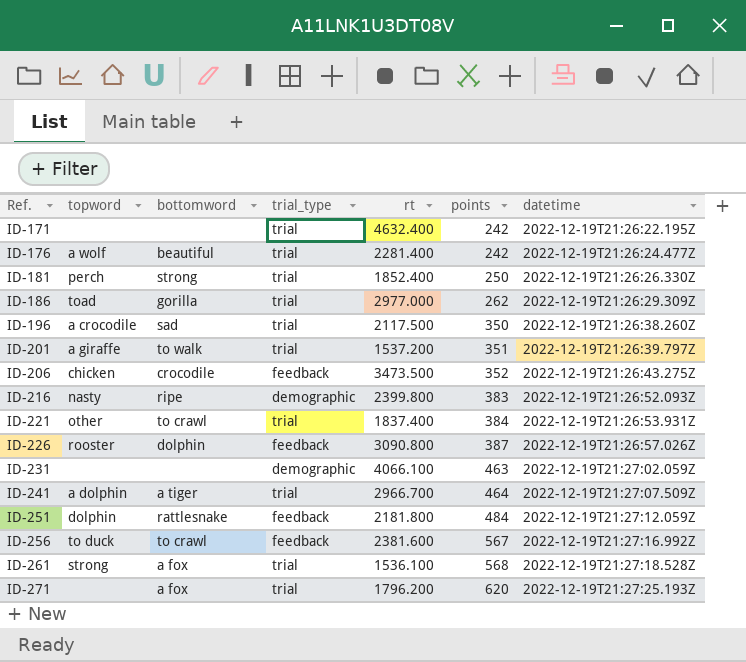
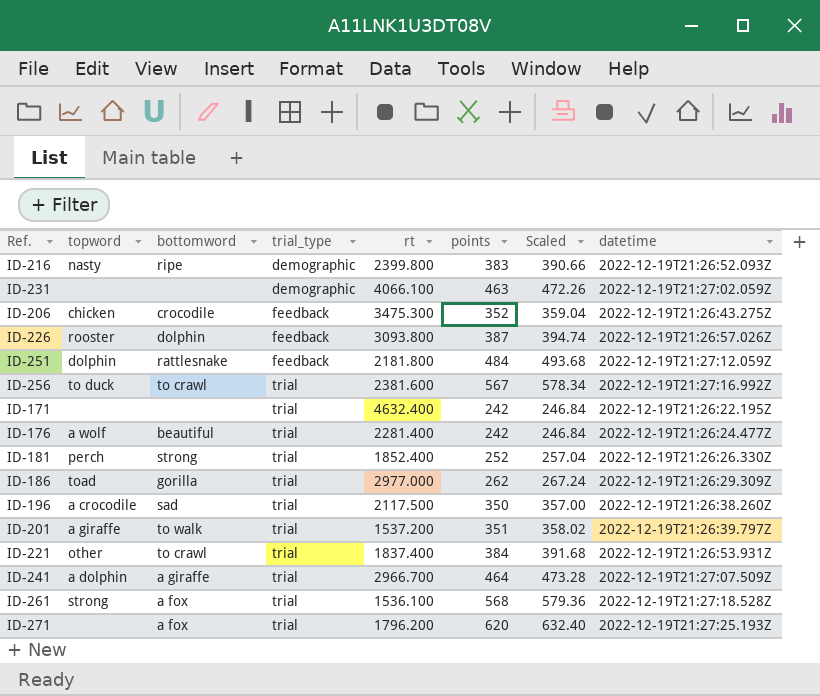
row order: Ref. ascending -> trial_type ascending
column Scaled | formula: none -> [points] * 1.02
ID-206 | rt: 3473.500 -> 3475.300
ID-226 | rt: 3090.800 -> 3093.800
ID-256 | trial_type: feedback -> trial
ID-181 | points: 250 -> 252
ID-241 | bottomword: a tiger -> a giraffe

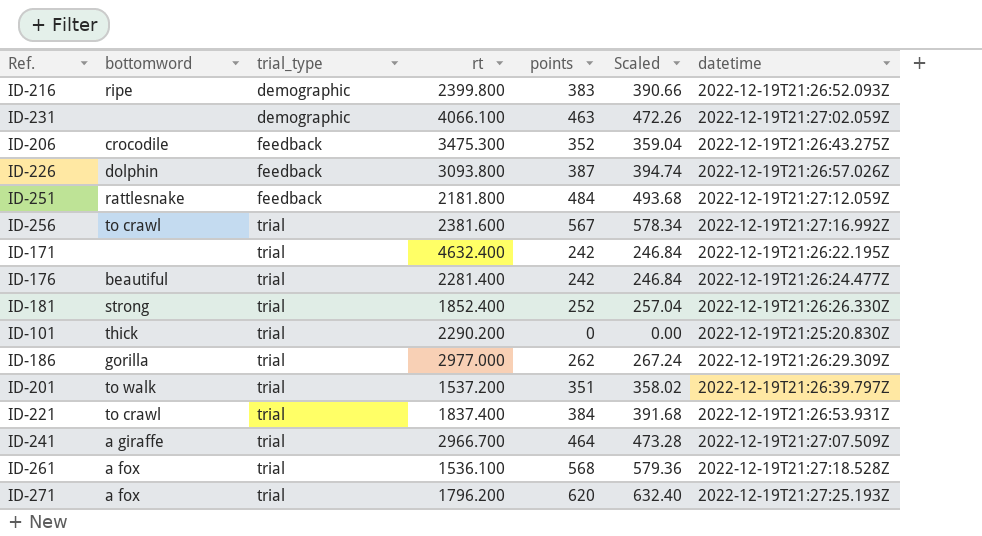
column topword | position: 2 -> none
row ID-196: a crocodile | sad | trial | 2117.500 | 350 | 357.00 | 2022-12-19T21:26:38.260Z -> none
row ID-101: none -> thick | trial | 2290.200 | 0 | 0.00 | 2022-12-19T21:25:20.830Z

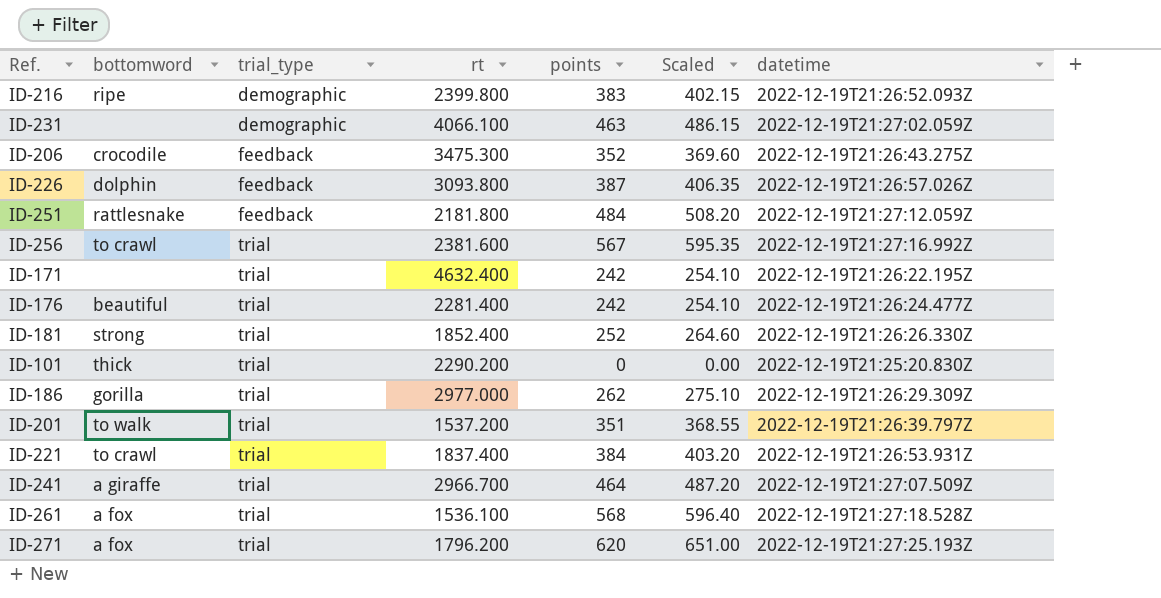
column Scaled | formula: [points] * 1.02 -> [points] * 1.05

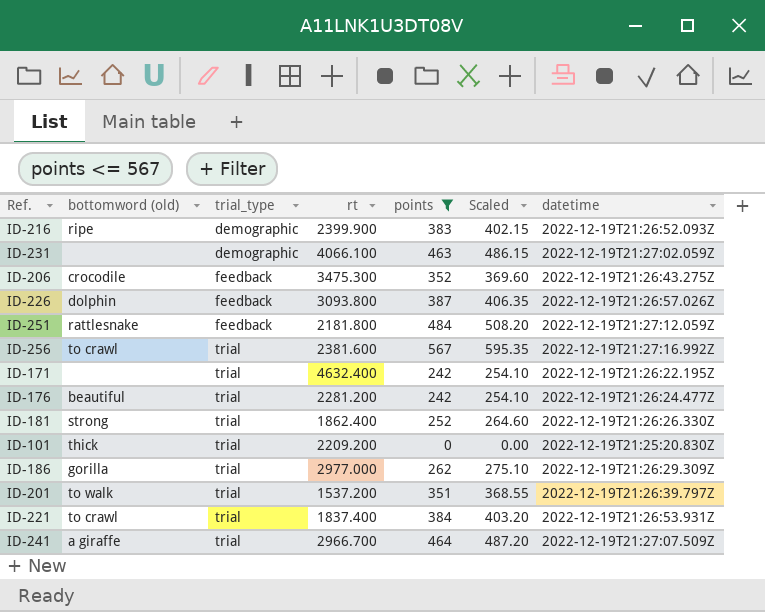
filter: none -> points <= 567
column name: bottomword -> bottomword (old)
ID-216 | rt: 2399.800 -> 2399.900
ID-176 | rt: 2281.400 -> 2281.200
ID-181 | rt: 1852.400 -> 1862.400
ID-101 | rt: 2290.200 -> 2209.200

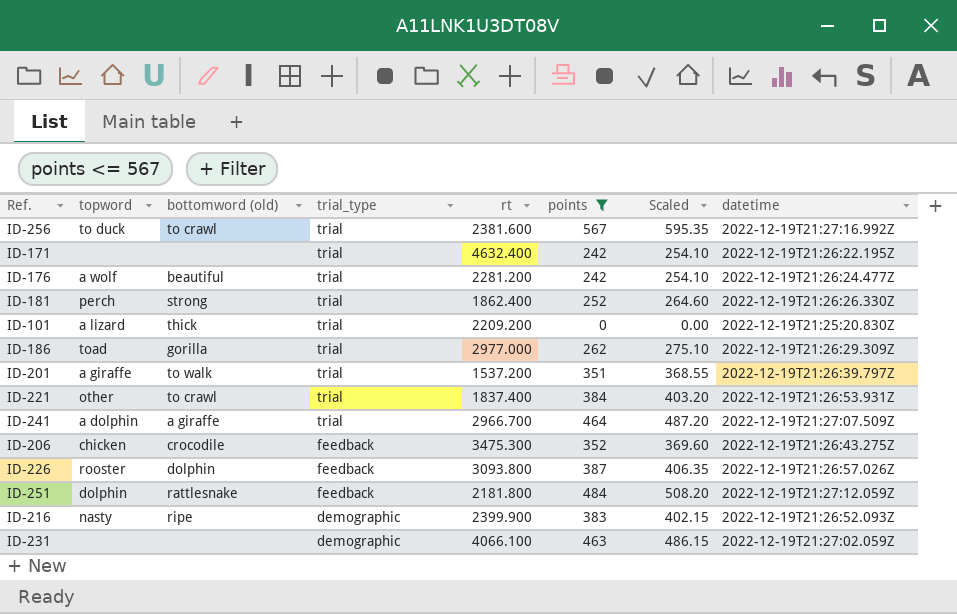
row order: trial_type ascending -> trial_type descending
column topword | position: none -> 2

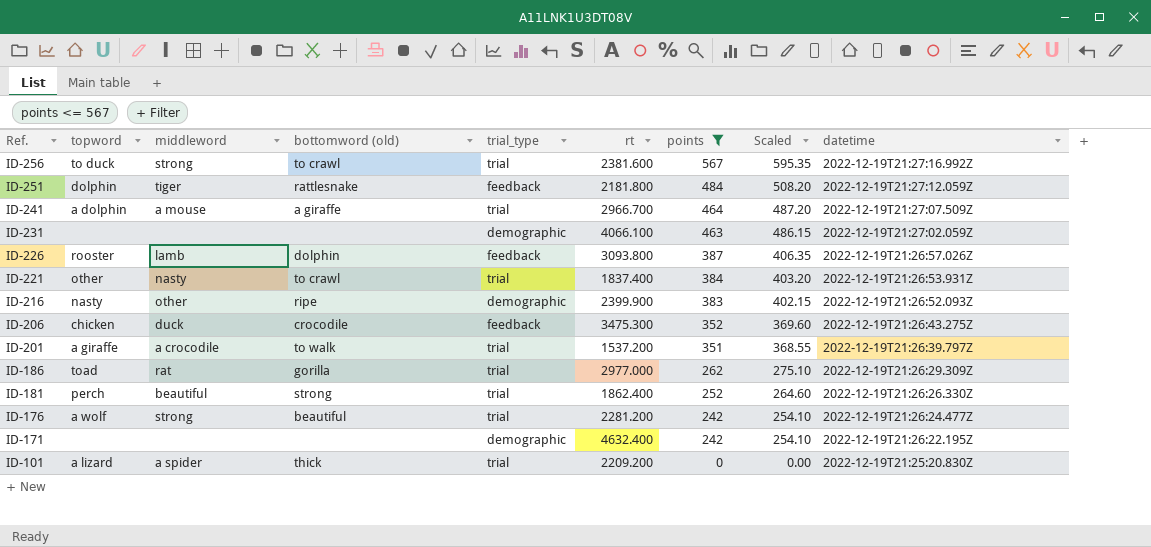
row order: trial_type descending -> Ref. descending
column middleword | position: none -> 3
ID-171 | trial_type: trial -> demographic

